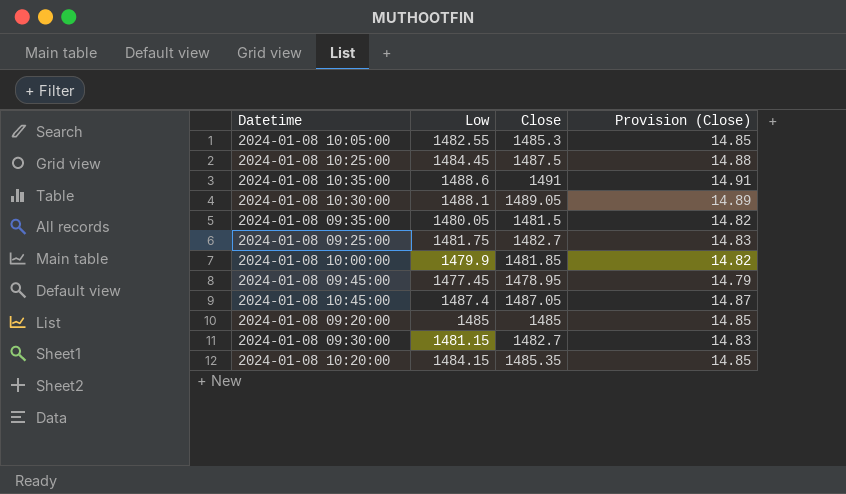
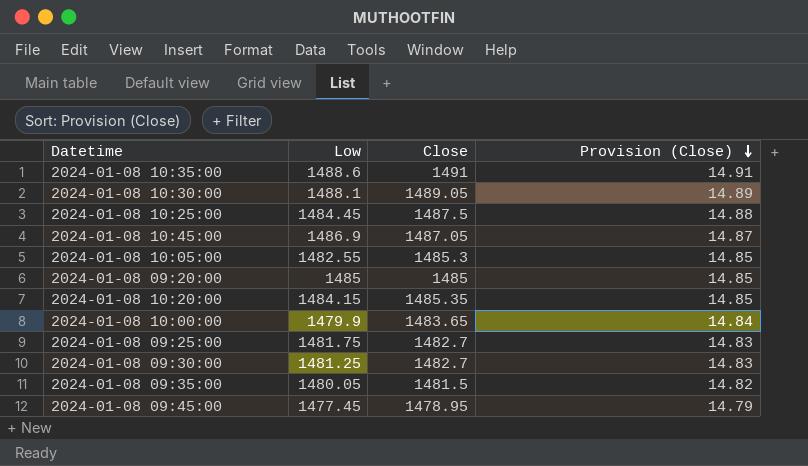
row order: none -> Provision (Close) descending
2024-01-08 10:45:00 | Low: 1487.4 -> 1486.9
2024-01-08 10:00:00 | Close: 1481.85 -> 1483.65
2024-01-08 10:00:00 | Provision (Close): 14.82 -> 14.84
2024-01-08 09:30:00 | Low: 1481.15 -> 1481.25

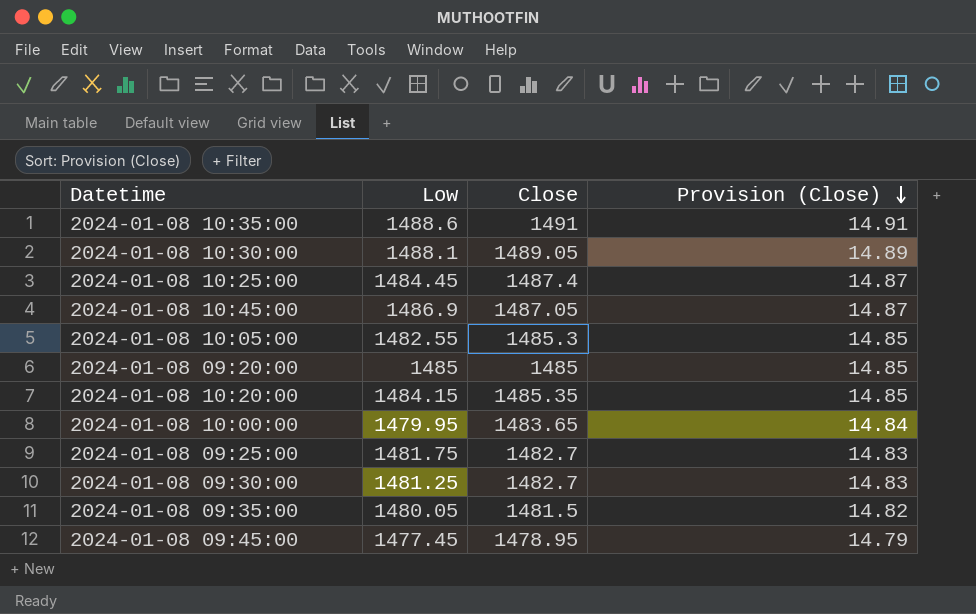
2024-01-08 10:25:00 | Close: 1487.5 -> 1487.4
2024-01-08 10:25:00 | Provision (Close): 14.88 -> 14.87
2024-01-08 10:00:00 | Low: 1479.9 -> 1479.95

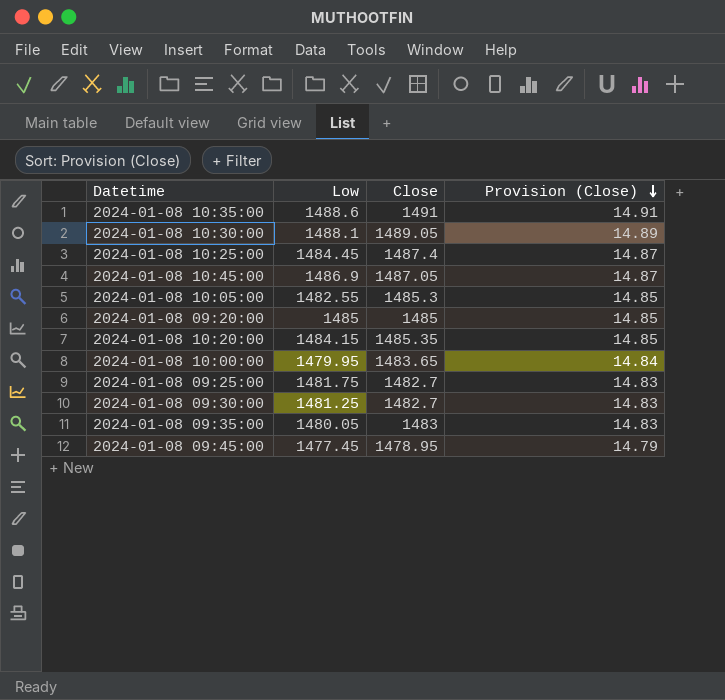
2024-01-08 09:35:00 | Close: 1481.5 -> 1483
2024-01-08 09:35:00 | Provision (Close): 14.82 -> 14.83

